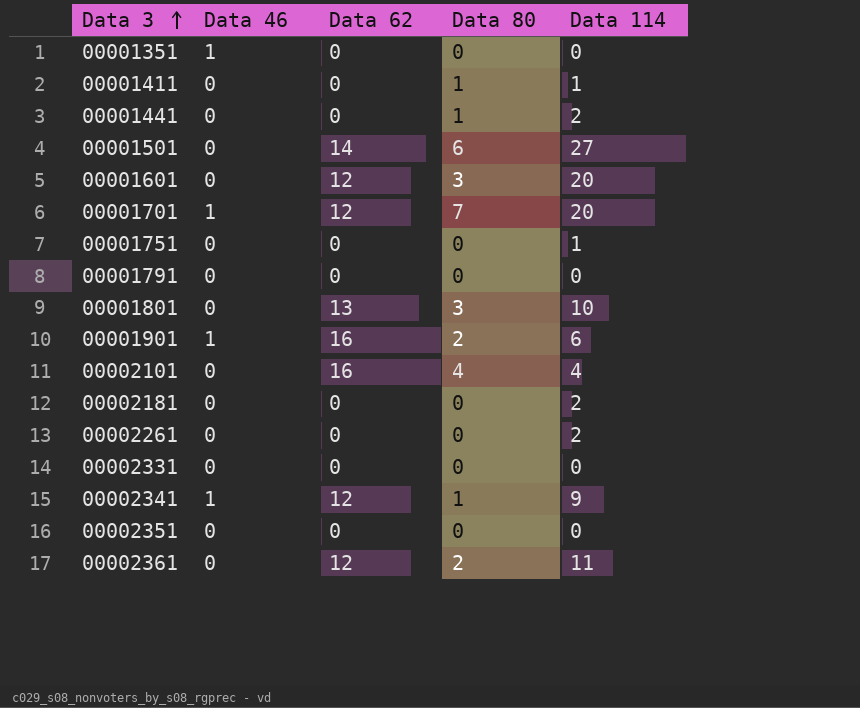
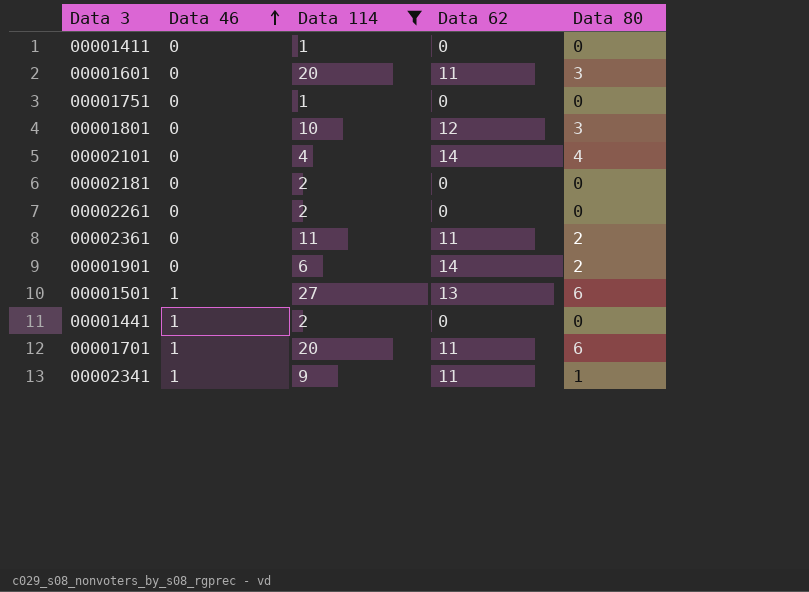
filter: none -> Data 114 != 0
row order: Data 3 ascending -> Data 46 ascending
column Data 114 | position: 5 -> 3
00001411 | Data 80: 1 -> 0
00001601 | Data 62: 12 -> 11
00001801 | Data 62: 13 -> 12
00002101 | Data 62: 16 -> 14
00002361 | Data 62: 12 -> 11
00001901 | Data 46: 1 -> 0
00001901 | Data 62: 16 -> 14
00001501 | Data 46: 0 -> 1
00001501 | Data 62: 14 -> 13
00001441 | Data 46: 0 -> 1
00001441 | Data 80: 1 -> 0
00001701 | Data 62: 12 -> 11
00001701 | Data 80: 7 -> 6
00002341 | Data 62: 12 -> 11

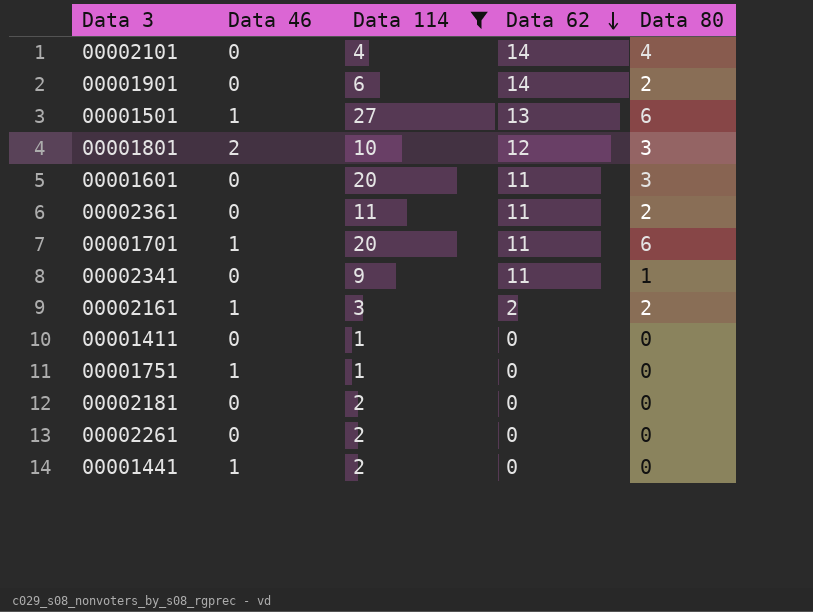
row order: Data 46 ascending -> Data 62 descending
00001801 | Data 46: 0 -> 2
00002341 | Data 46: 1 -> 0
row 00002161: none -> 1 | 3 | 2 | 2
00001751 | Data 46: 0 -> 1

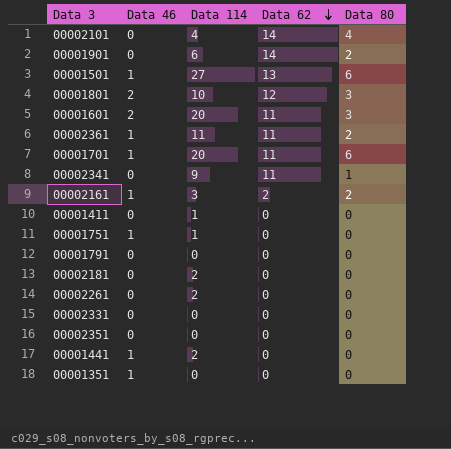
filter: Data 114 != 0 -> none
00001601 | Data 46: 0 -> 2
00002361 | Data 46: 0 -> 1

